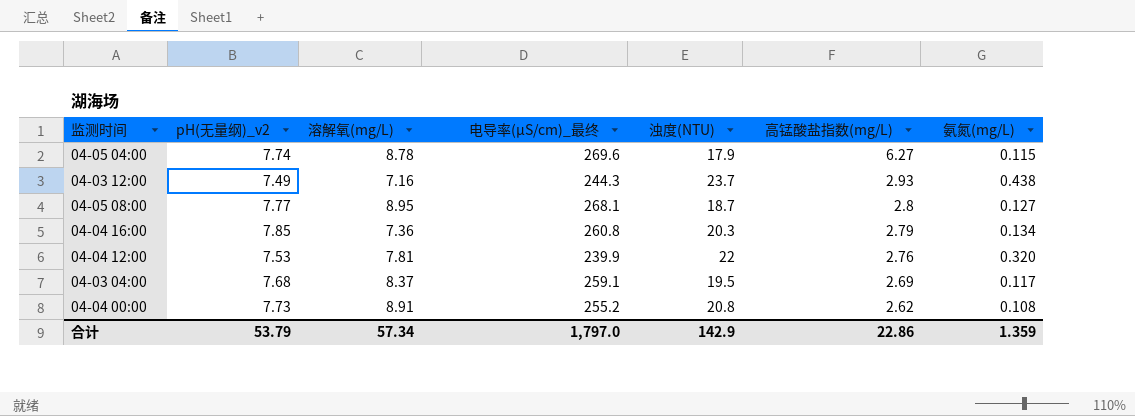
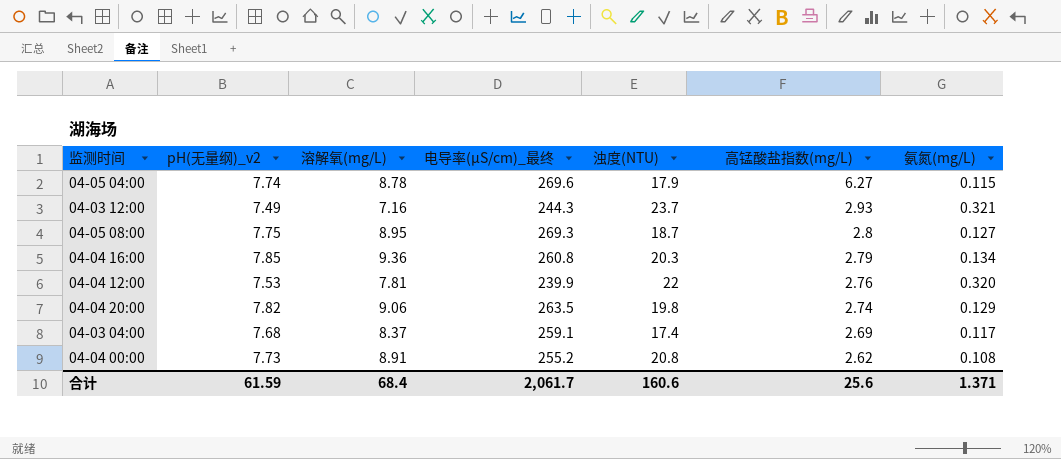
04-03 12:00 | 氨氮(mg/L): 0.438 -> 0.321
04-05 08:00 | pH(无量纲)_v2: 7.77 -> 7.75
04-05 08:00 | 电导率(μS/cm)_最终: 268.1 -> 269.3
04-04 16:00 | 溶解氧(mg/L): 7.36 -> 9.36
row 04-04 20:00: none -> 7.82 | 9.06 | 263.5 | 19.8 | 2.74 | 0.129
04-03 04:00 | 浊度(NTU): 19.5 -> 17.4
合计 | pH(无量纲)_v2: 53.79 -> 61.59
合计 | 溶解氧(mg/L): 57.34 -> 68.4
合计 | 电导率(μS/cm)_最终: 1,797.0 -> 2,061.7
合计 | 浊度(NTU): 142.9 -> 160.6
合计 | 高锰酸盐指数(mg/L): 22.86 -> 25.6
合计 | 氨氮(mg/L): 1.359 -> 1.371

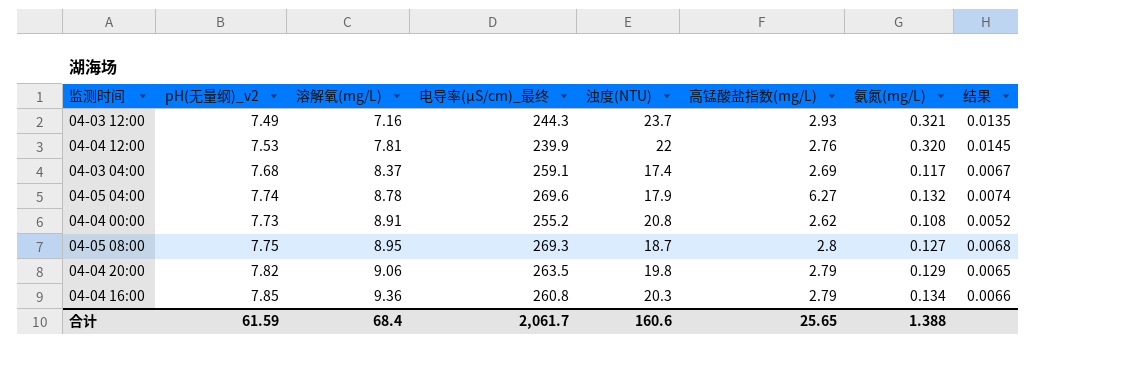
row order: 高锰酸盐指数(mg/L) descending -> 溶解氧(mg/L) ascending
column 结果 | formula: none -> [氨氮(mg/L)] / [浊度(NTU)]
04-05 04:00 | 氨氮(mg/L): 0.115 -> 0.132
04-04 20:00 | 高锰酸盐指数(mg/L): 2.74 -> 2.79
合计 | 高锰酸盐指数(mg/L): 25.6 -> 25.65
合计 | 氨氮(mg/L): 1.371 -> 1.388

